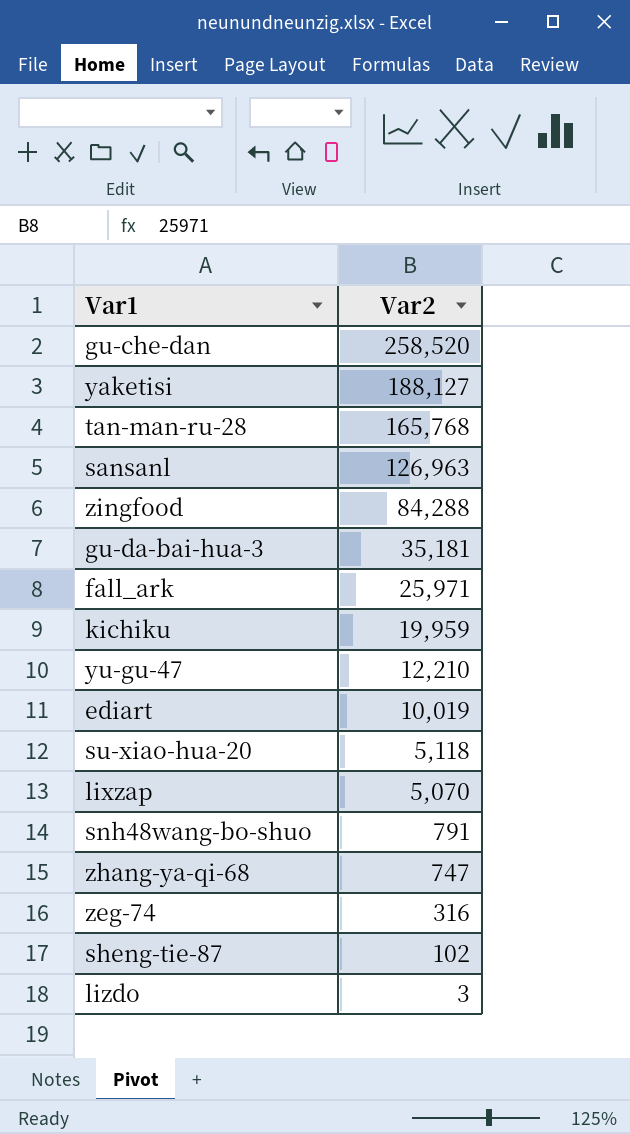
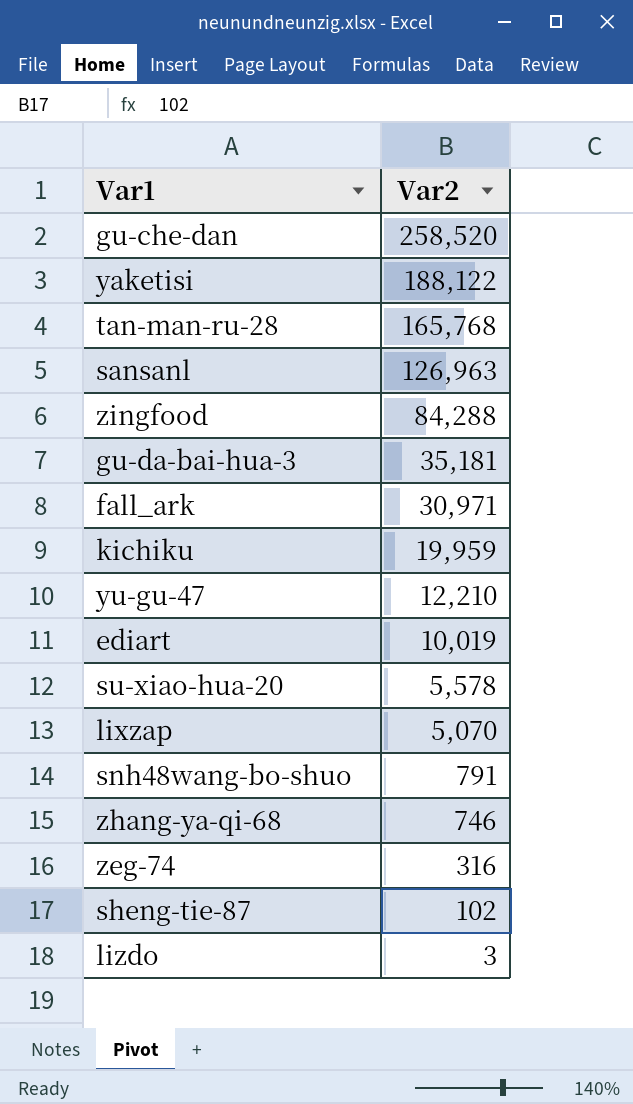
yaketisi | Var2: 188,127 -> 188,122
fall_ark | Var2: 25,971 -> 30,971
su-xiao-hua-20 | Var2: 5,118 -> 5,578
zhang-ya-qi-68 | Var2: 747 -> 746

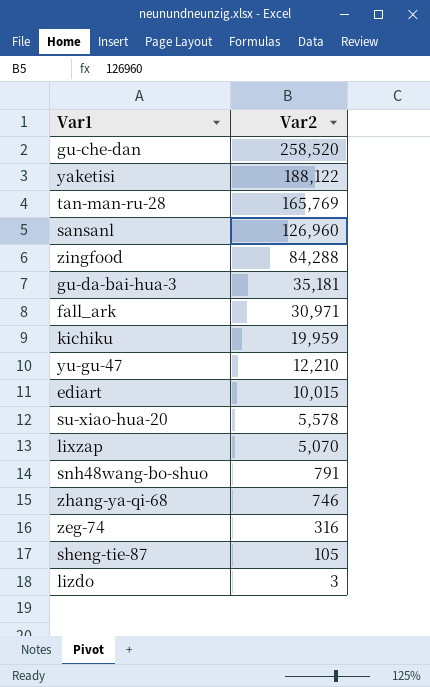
tan-man-ru-28 | Var2: 165,768 -> 165,769
sansanl | Var2: 126,963 -> 126,960
ediart | Var2: 10,019 -> 10,015
sheng-tie-87 | Var2: 102 -> 105

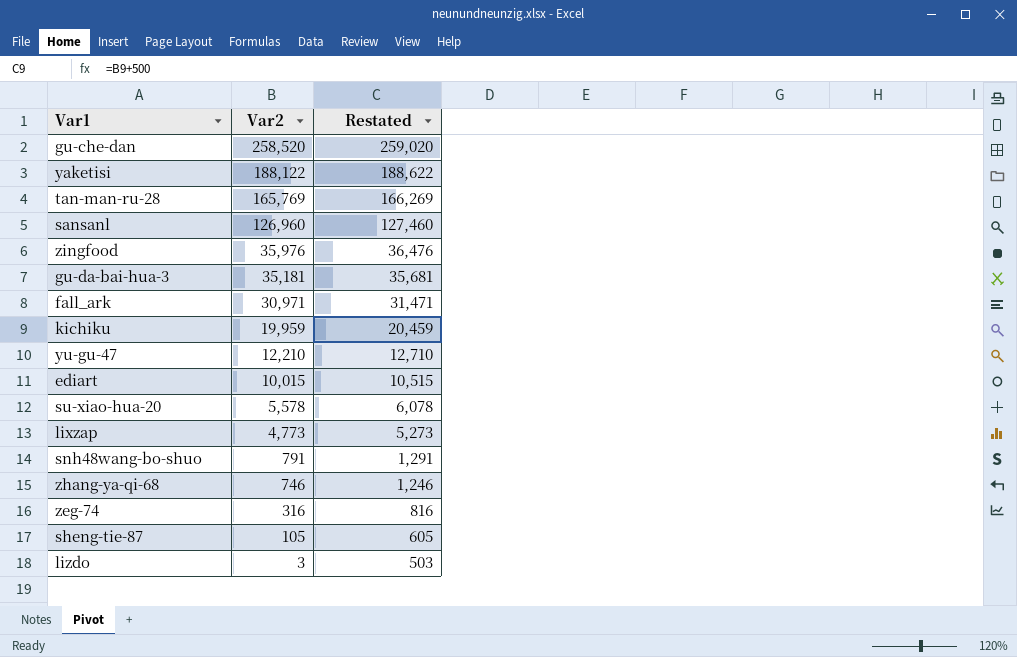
column Restated | formula: none -> [Var2] + 500
zingfood | Var2: 84,288 -> 35,976
lixzap | Var2: 5,070 -> 4,773

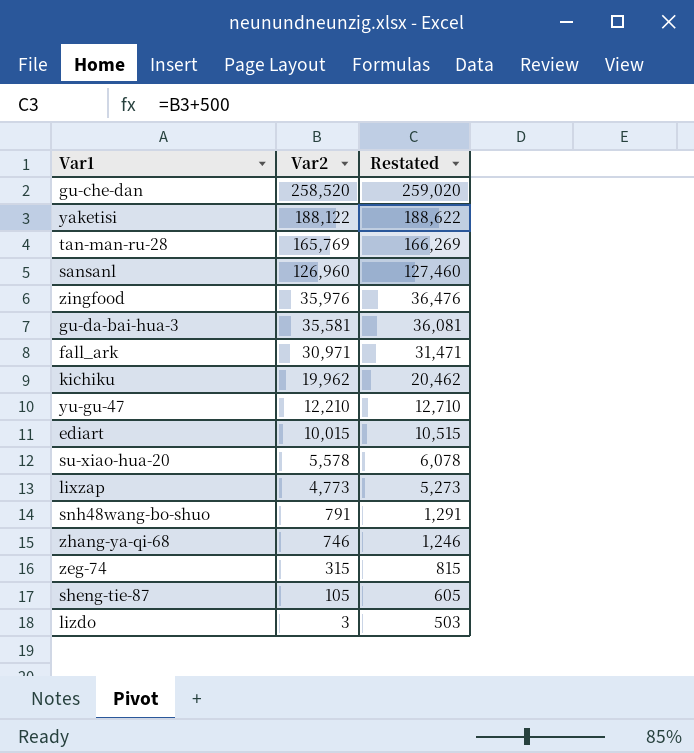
gu-da-bai-hua-3 | Var2: 35,181 -> 35,581
gu-da-bai-hua-3 | Restated: 35,681 -> 36,081
kichiku | Var2: 19,959 -> 19,962
kichiku | Restated: 20,459 -> 20,462
zeg-74 | Var2: 316 -> 315
zeg-74 | Restated: 816 -> 815

